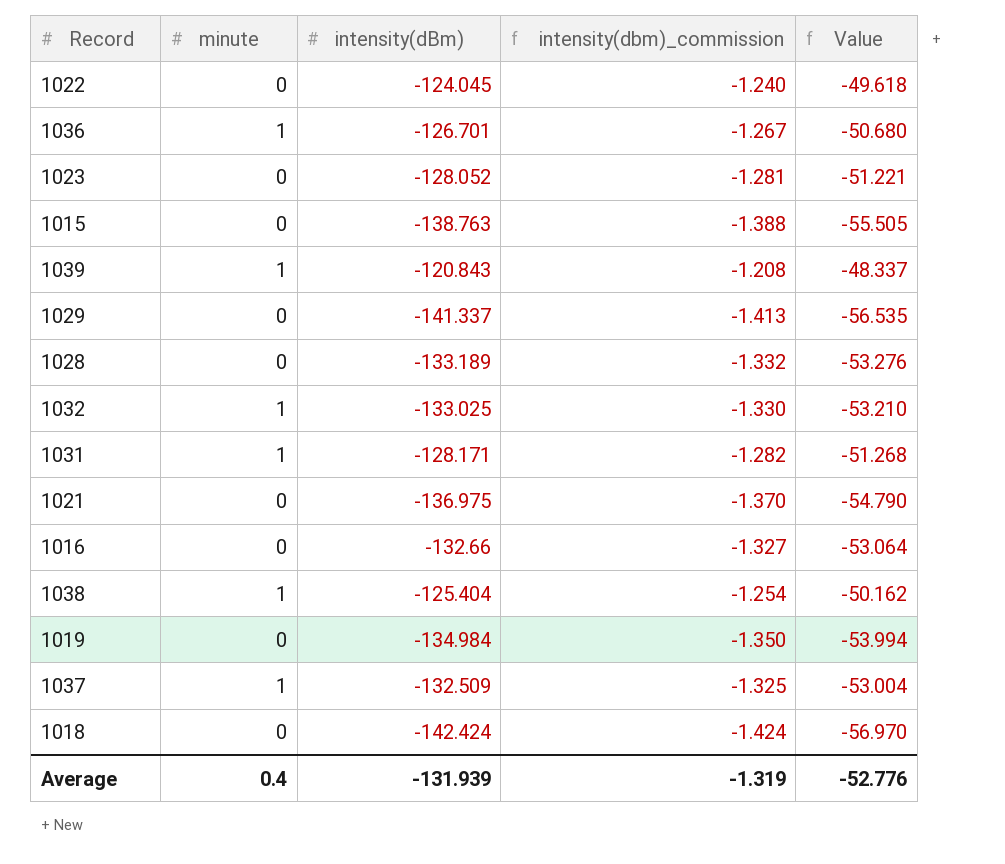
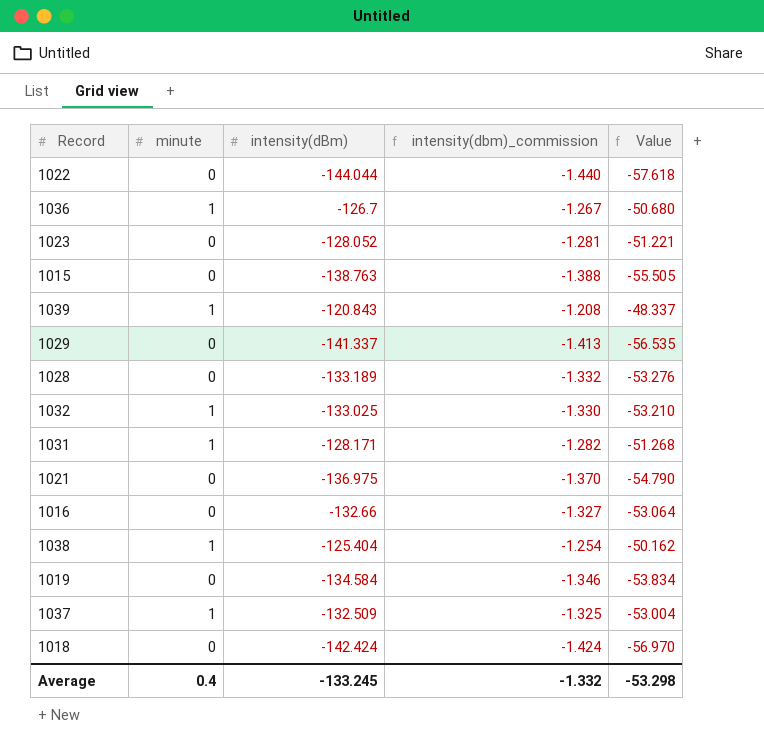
1022 | intensity(dBm): -124.045 -> -144.044
1022 | intensity(dbm)_commission: -1.240 -> -1.440
1022 | Value: -49.618 -> -57.618
1036 | intensity(dBm): -126.701 -> -126.7
1019 | intensity(dBm): -134.984 -> -134.584
1019 | intensity(dbm)_commission: -1.350 -> -1.346
1019 | Value: -53.994 -> -53.834
Average | intensity(dBm): -131.939 -> -133.245
Average | intensity(dbm)_commission: -1.319 -> -1.332
Average | Value: -52.776 -> -53.298

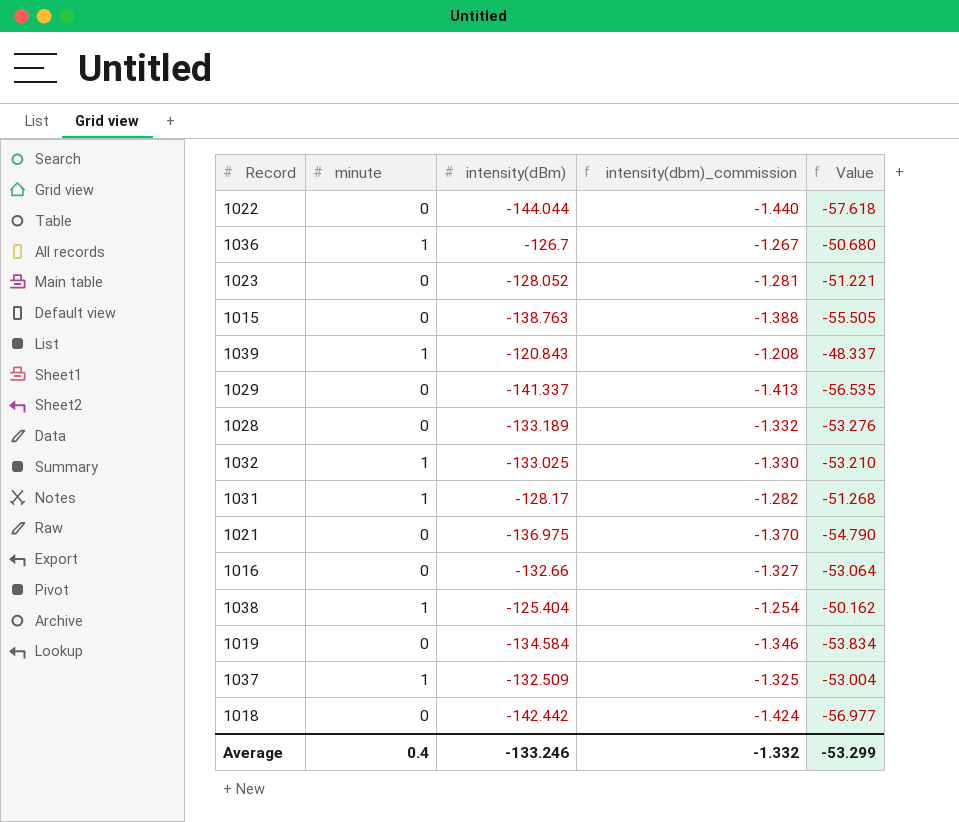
1031 | intensity(dBm): -128.171 -> -128.17
1018 | intensity(dBm): -142.424 -> -142.442
1018 | Value: -56.970 -> -56.977
Average | intensity(dBm): -133.245 -> -133.246
Average | Value: -53.298 -> -53.299

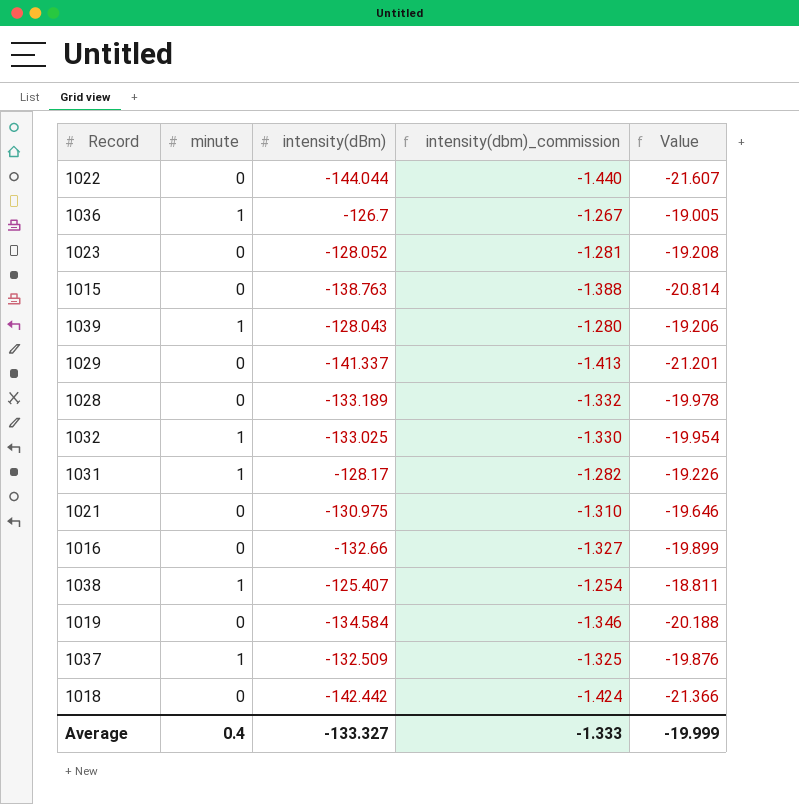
column Value | formula: [intensity(dBm)] * 0.4 -> [intensity(dBm)] * 0.15
1039 | intensity(dBm): -120.843 -> -128.043
1039 | intensity(dbm)_commission: -1.208 -> -1.280
1021 | intensity(dBm): -136.975 -> -130.975
1021 | intensity(dbm)_commission: -1.370 -> -1.310
1038 | intensity(dBm): -125.404 -> -125.407
Average | intensity(dBm): -133.246 -> -133.327
Average | intensity(dbm)_commission: -1.332 -> -1.333
Average | Value: -53.299 -> -19.999

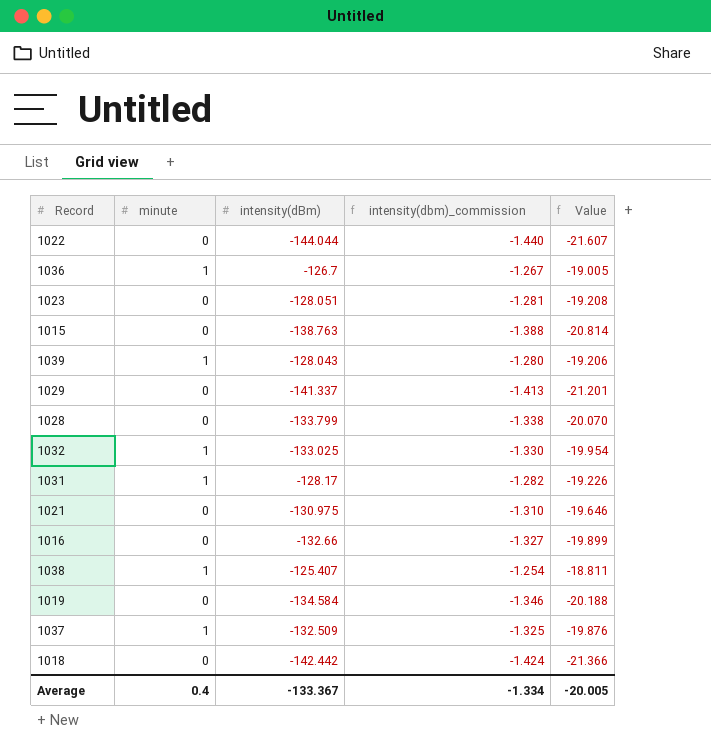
1023 | intensity(dBm): -128.052 -> -128.051
1028 | intensity(dBm): -133.189 -> -133.799
1028 | intensity(dbm)_commission: -1.332 -> -1.338
1028 | Value: -19.978 -> -20.070
Average | intensity(dBm): -133.327 -> -133.367
Average | intensity(dbm)_commission: -1.333 -> -1.334
Average | Value: -19.999 -> -20.005

